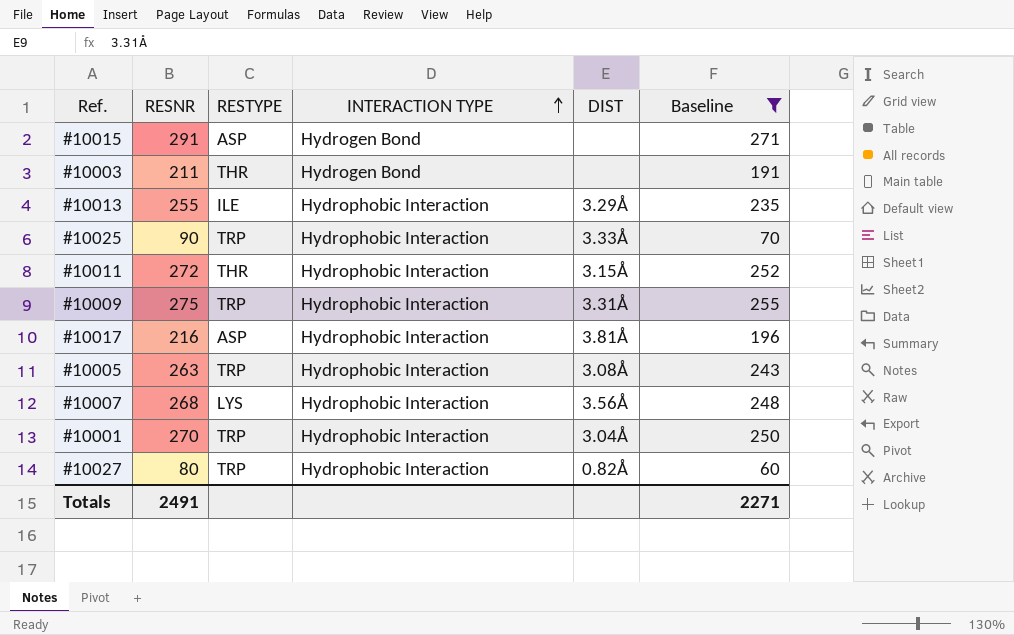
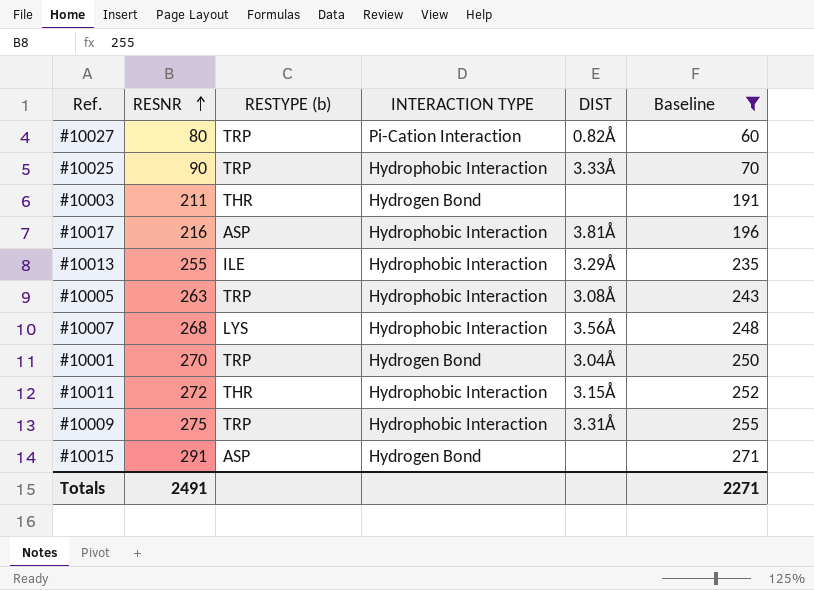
row order: INTERACTION TYPE ascending -> RESNR ascending
column name: RESTYPE -> RESTYPE (b)
#10027 | INTERACTION TYPE: Hydrophobic Interaction -> Pi-Cation Interaction
#10001 | INTERACTION TYPE: Hydrophobic Interaction -> Hydrogen Bond

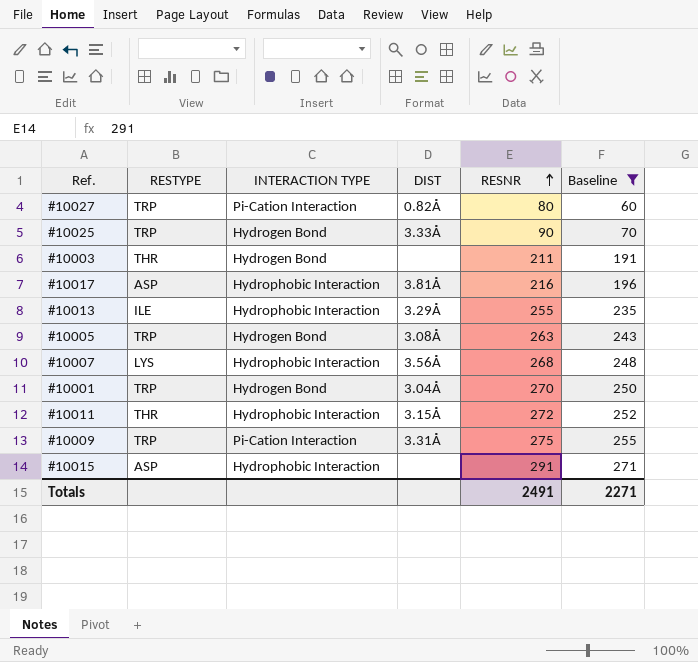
column name: RESTYPE (b) -> RESTYPE
column RESNR | position: 2 -> 5
#10025 | INTERACTION TYPE: Hydrophobic Interaction -> Hydrogen Bond
#10005 | INTERACTION TYPE: Hydrophobic Interaction -> Hydrogen Bond
#10009 | INTERACTION TYPE: Hydrophobic Interaction -> Pi-Cation Interaction
#10015 | INTERACTION TYPE: Hydrogen Bond -> Hydrophobic Interaction

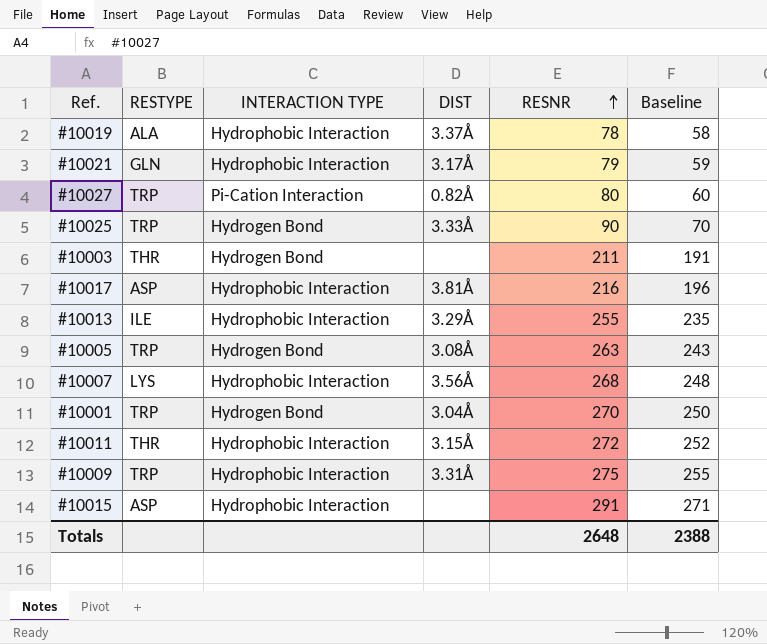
filter: Baseline >= 60 -> none
#10009 | INTERACTION TYPE: Pi-Cation Interaction -> Hydrophobic Interaction
Totals | RESNR: 2491 -> 2648
Totals | Baseline: 2271 -> 2388

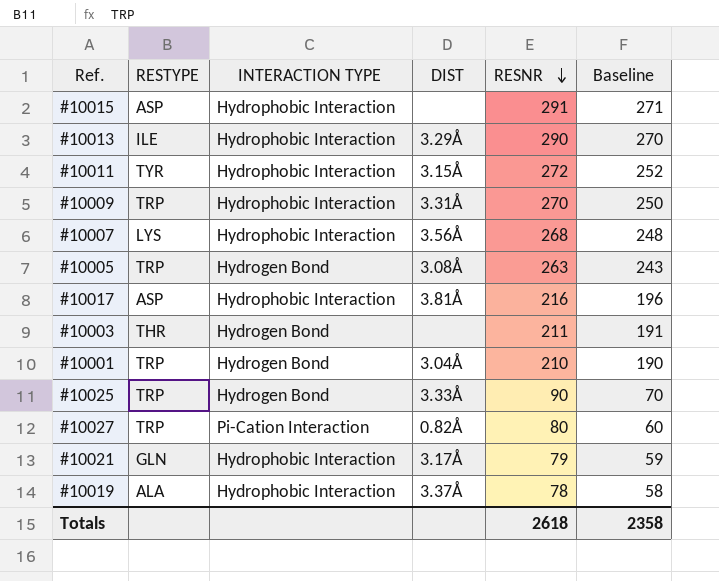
row order: RESNR ascending -> RESNR descending
#10013 | RESNR: 255 -> 290
#10013 | Baseline: 235 -> 270
#10011 | RESTYPE: THR -> TYR
#10009 | RESNR: 275 -> 270
#10009 | Baseline: 255 -> 250
#10001 | RESNR: 270 -> 210
#10001 | Baseline: 250 -> 190
Totals | RESNR: 2648 -> 2618
Totals | Baseline: 2388 -> 2358

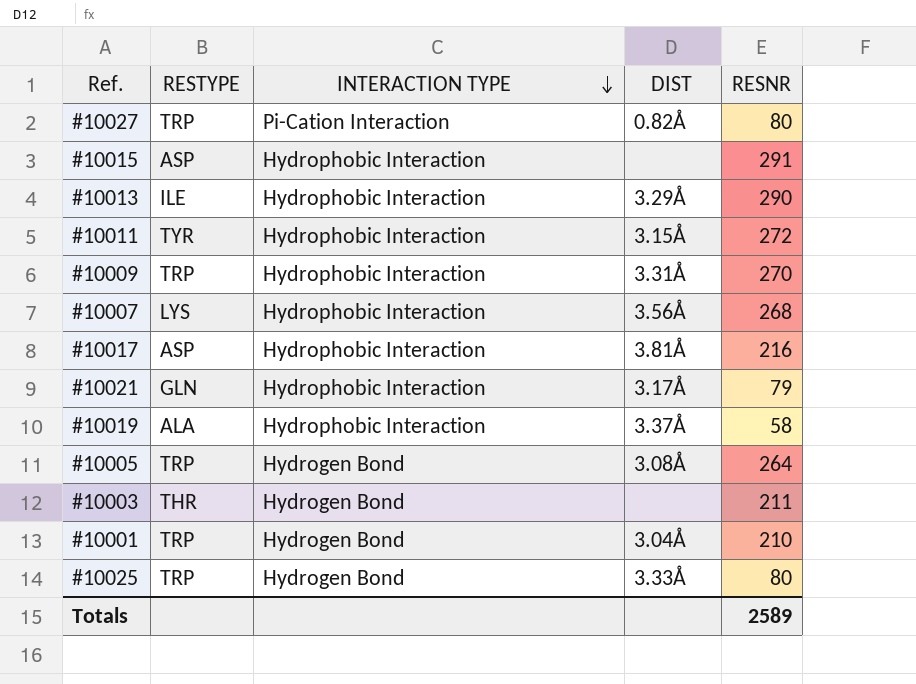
row order: RESNR descending -> INTERACTION TYPE descending
column Baseline | formula: [RESNR] - 20 -> none
#10019 | RESNR: 78 -> 58
#10005 | RESNR: 263 -> 264
#10025 | RESNR: 90 -> 80
Totals | RESNR: 2618 -> 2589

